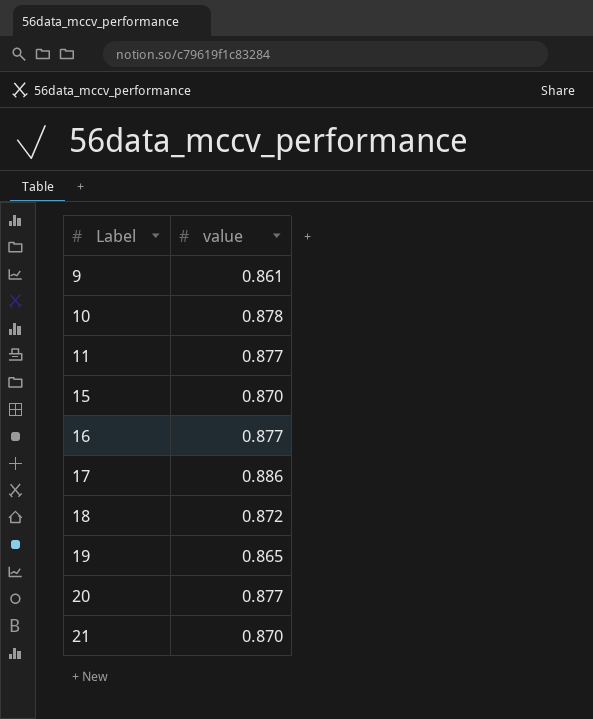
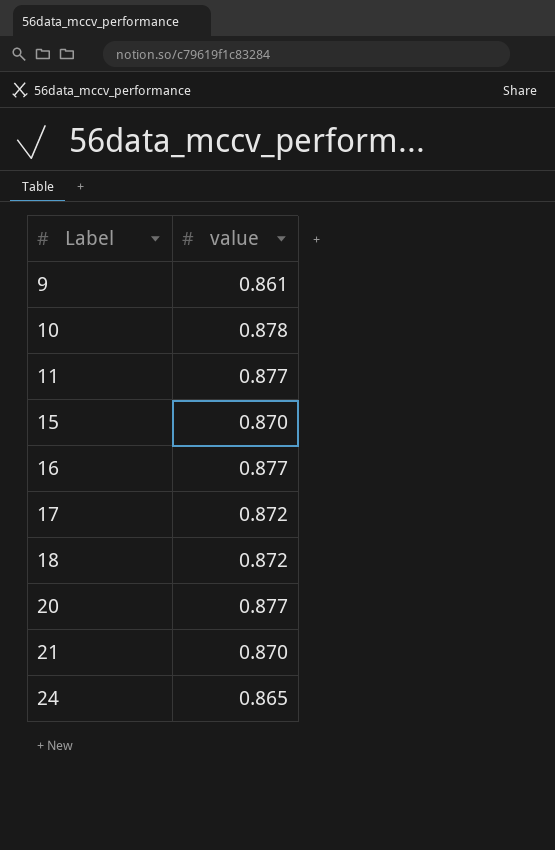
row 19: 0.865 -> none
17 | value: 0.886 -> 0.872
row 24: none -> 0.865

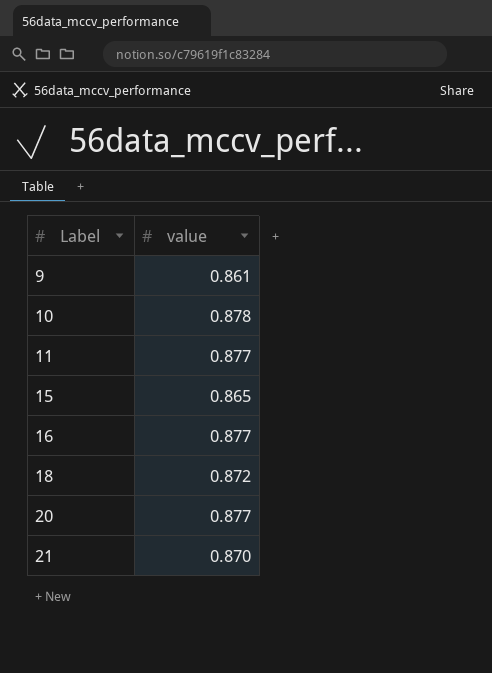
row 17: 0.872 -> none
row 24: 0.865 -> none
15 | value: 0.870 -> 0.865

